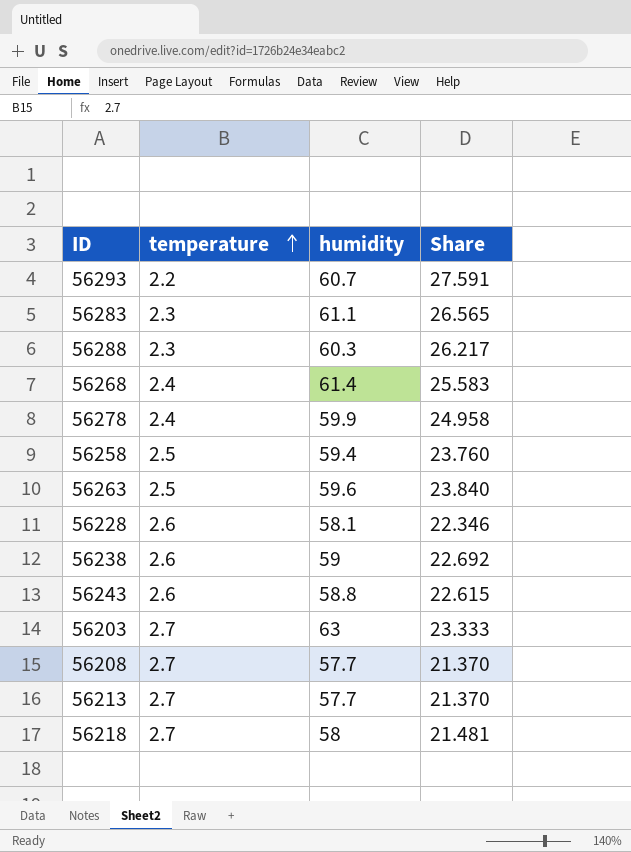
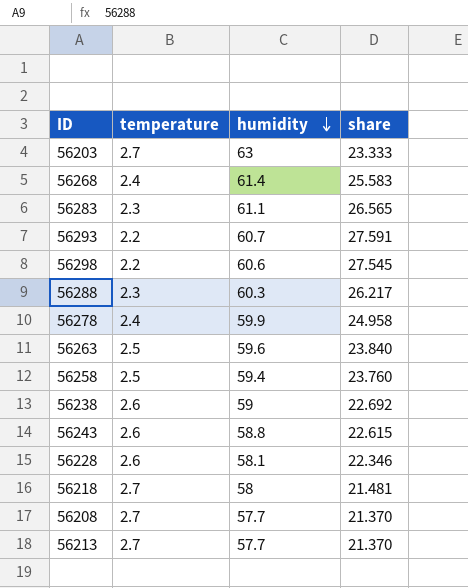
row order: temperature ascending -> humidity descending
column name: Share -> share
row 56298: none -> 2.2 | 60.6 | 27.545

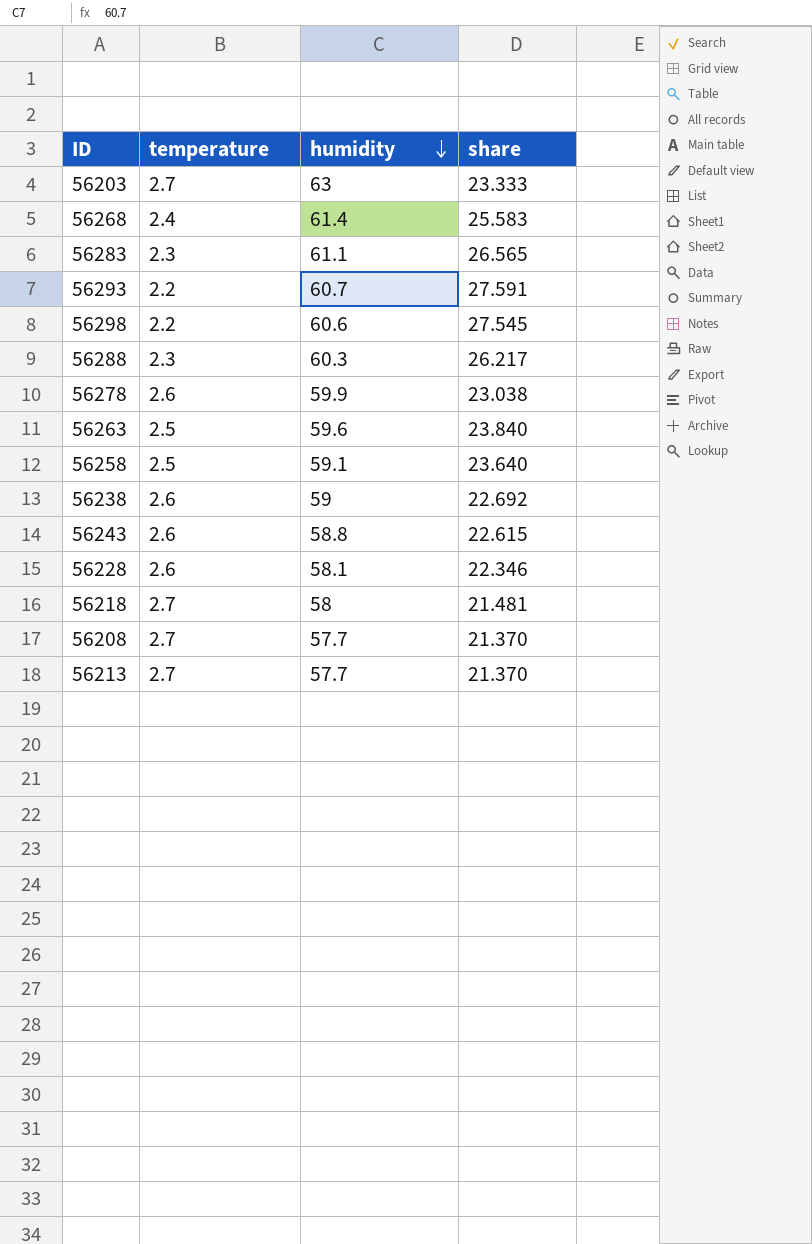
56278 | temperature: 2.4 -> 2.6
56278 | share: 24.958 -> 23.038
56258 | humidity: 59.4 -> 59.1
56258 | share: 23.760 -> 23.640

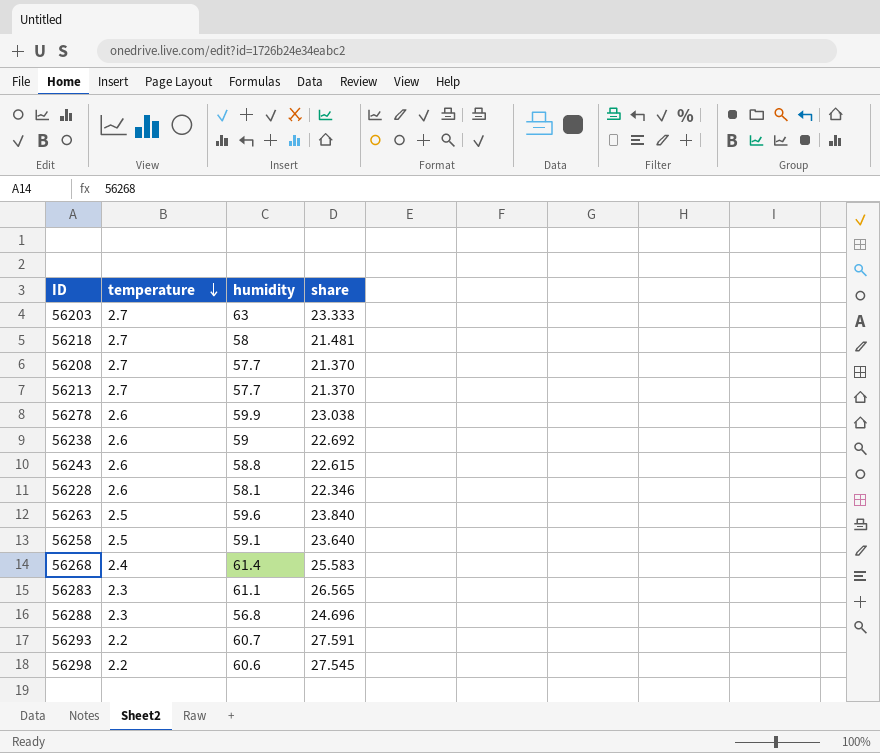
row order: humidity descending -> temperature descending
56288 | humidity: 60.3 -> 56.8
56288 | share: 26.217 -> 24.696

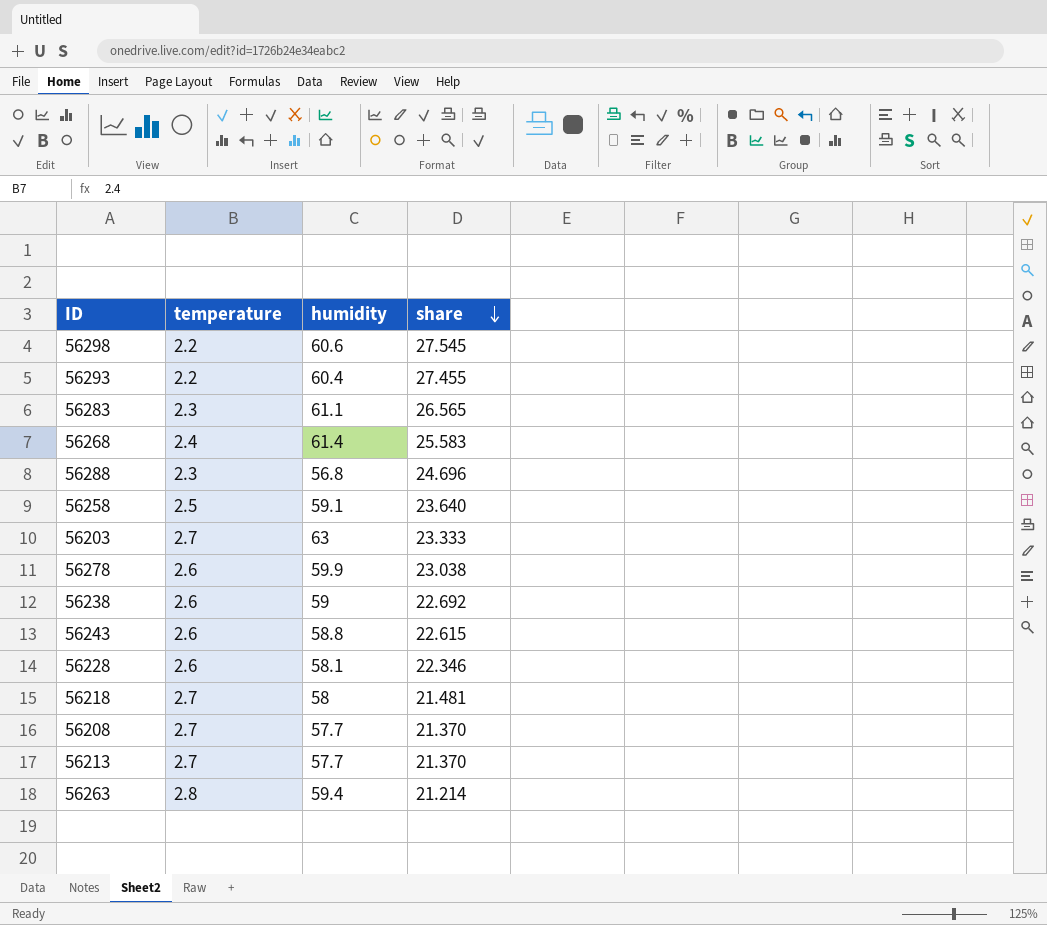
row order: temperature descending -> share descending
56293 | humidity: 60.7 -> 60.4
56293 | share: 27.591 -> 27.455
56263 | temperature: 2.5 -> 2.8
56263 | humidity: 59.6 -> 59.4
56263 | share: 23.840 -> 21.214

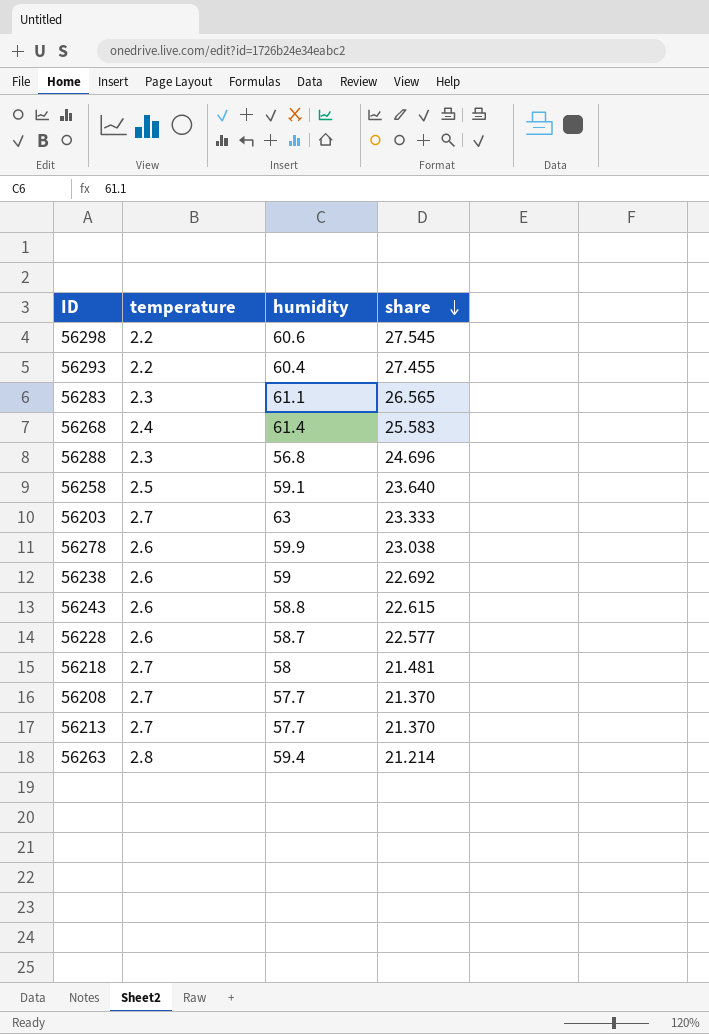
56228 | humidity: 58.1 -> 58.7
56228 | share: 22.346 -> 22.577

